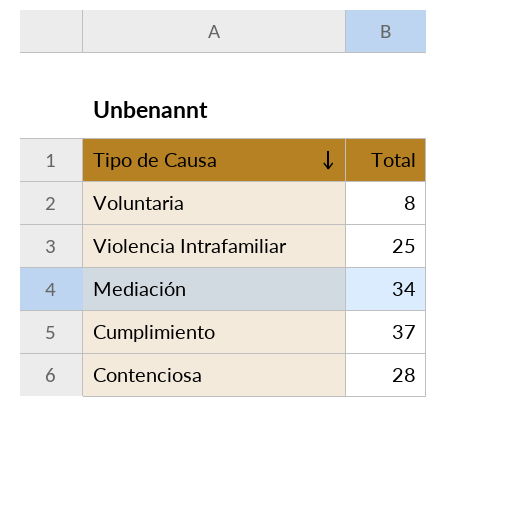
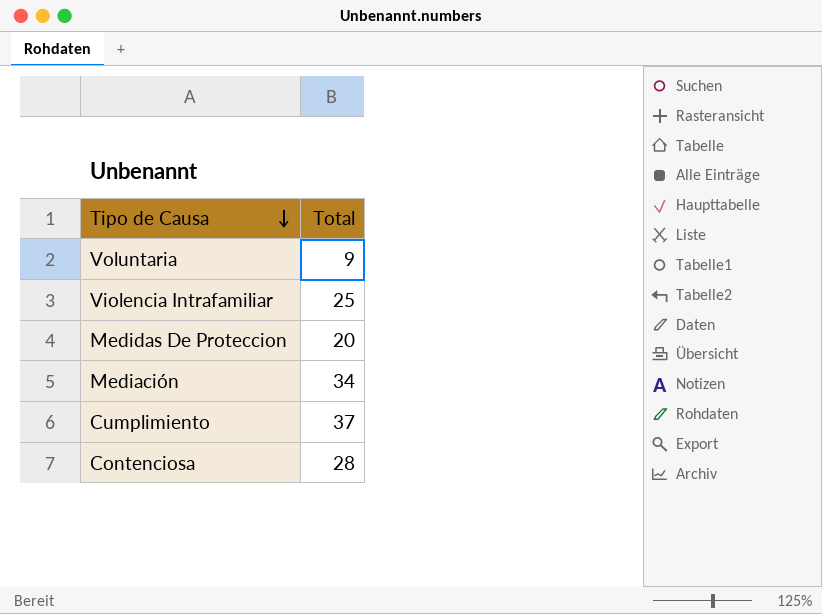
Voluntaria | Total: 8 -> 9
row Medidas De Proteccion: none -> 20

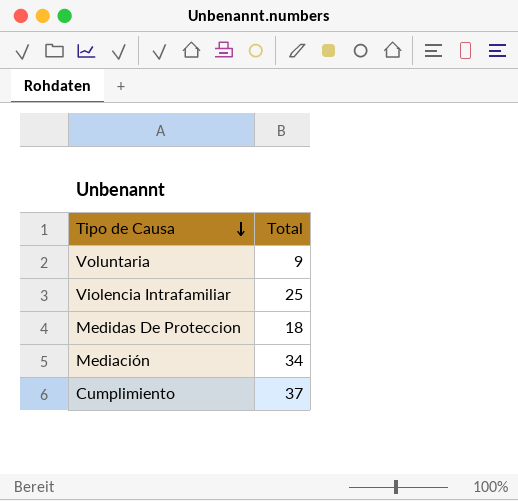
row Contenciosa: 28 -> none
Medidas De Proteccion | Total: 20 -> 18

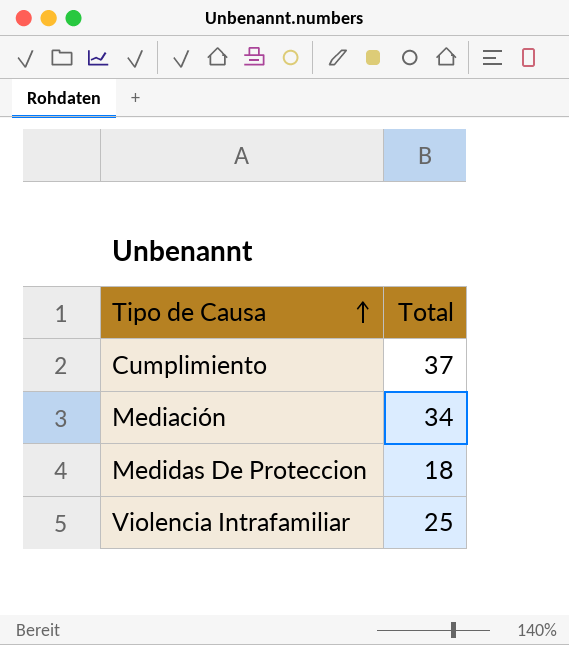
row order: Tipo de Causa descending -> Tipo de Causa ascending
row Voluntaria: 9 -> none

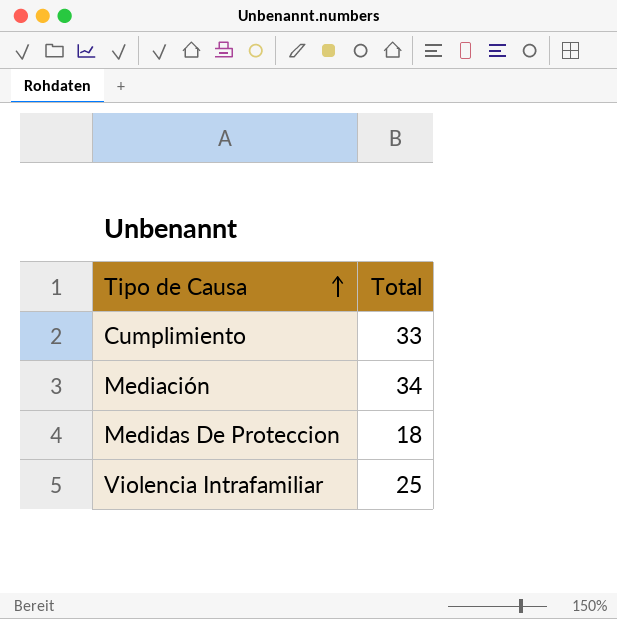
Cumplimiento | Total: 37 -> 33

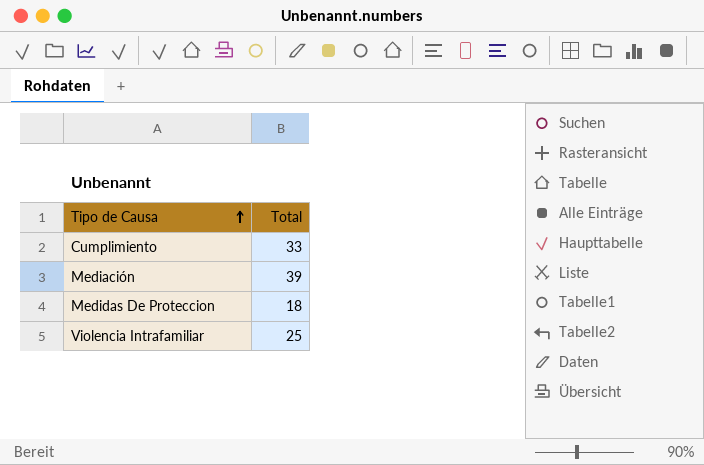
Mediación | Total: 34 -> 39

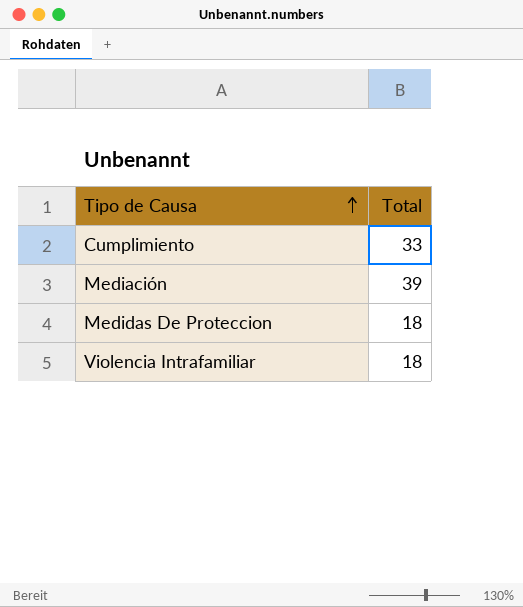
Violencia Intrafamiliar | Total: 25 -> 18

